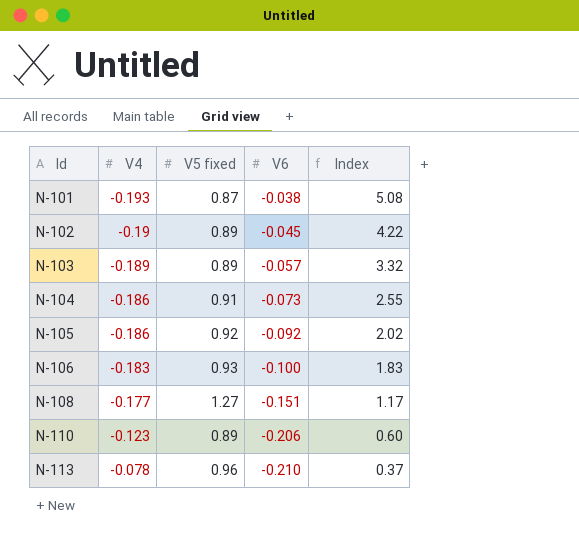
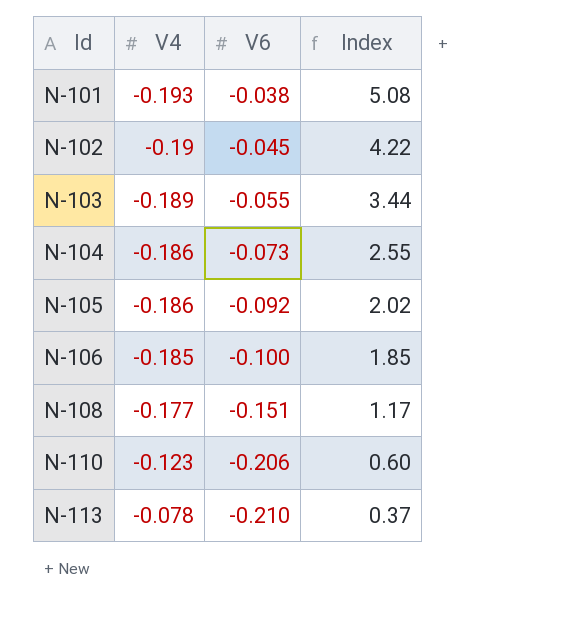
column V5 fixed | position: 3 -> none
N-103 | V6: -0.057 -> -0.055
N-103 | Index: 3.32 -> 3.44
N-106 | V4: -0.183 -> -0.185
N-106 | Index: 1.83 -> 1.85

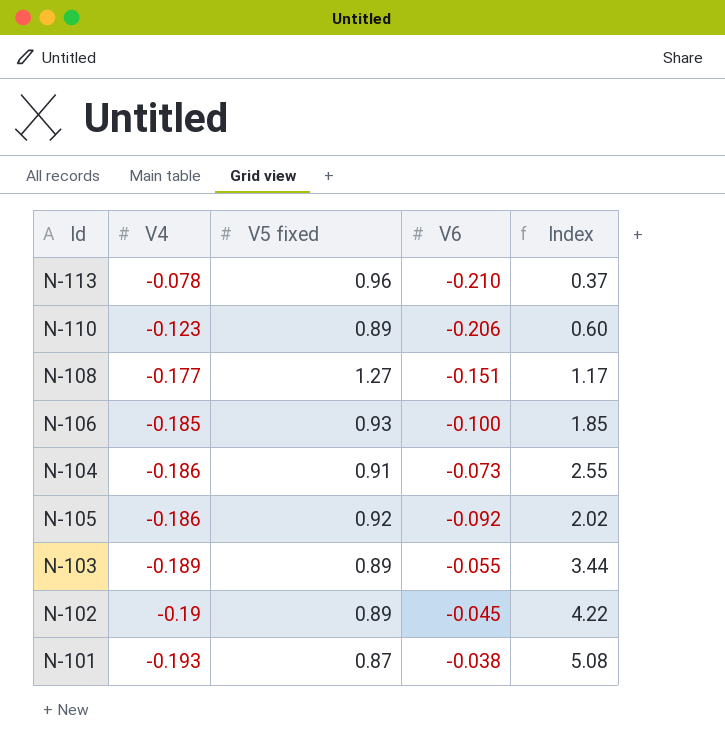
row order: Id ascending -> V4 descending
column V5 fixed | position: none -> 3

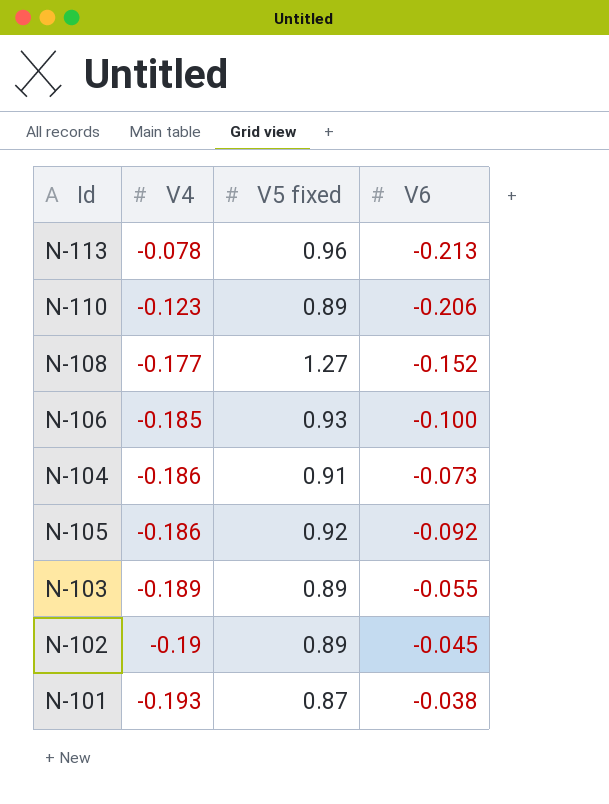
column Index | formula: [V4] / [V6] -> none
N-113 | V6: -0.210 -> -0.213
N-108 | V6: -0.151 -> -0.152

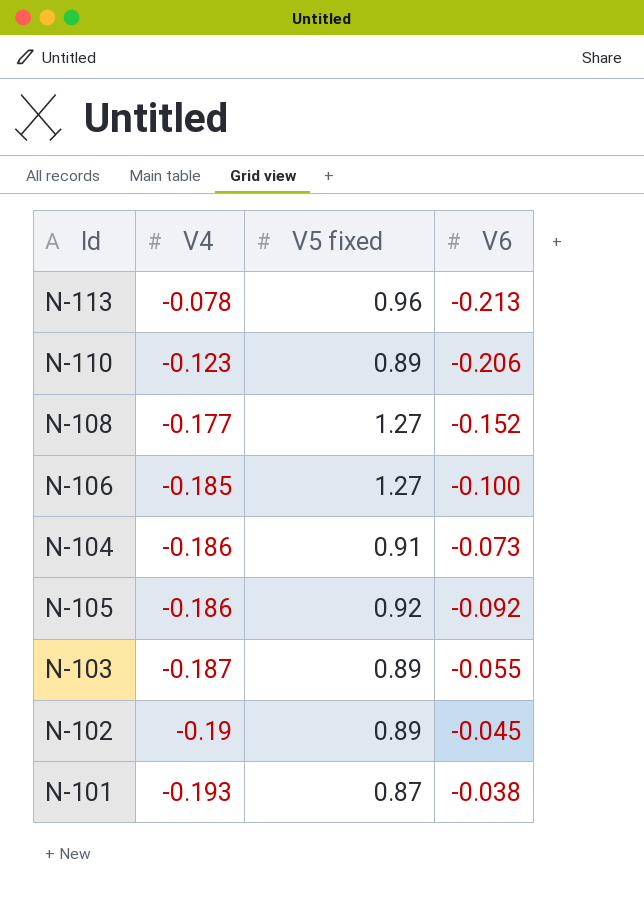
N-106 | V5 fixed: 0.93 -> 1.27
N-103 | V4: -0.189 -> -0.187

